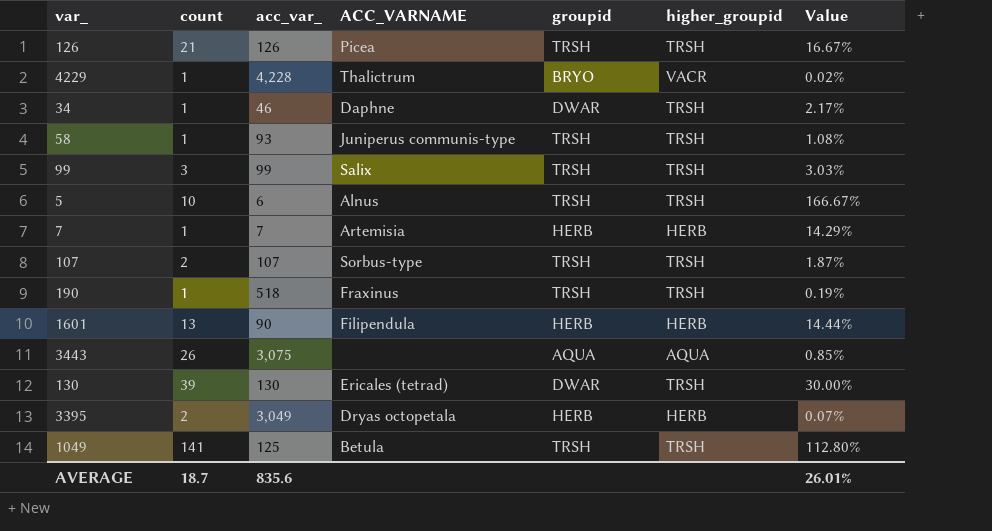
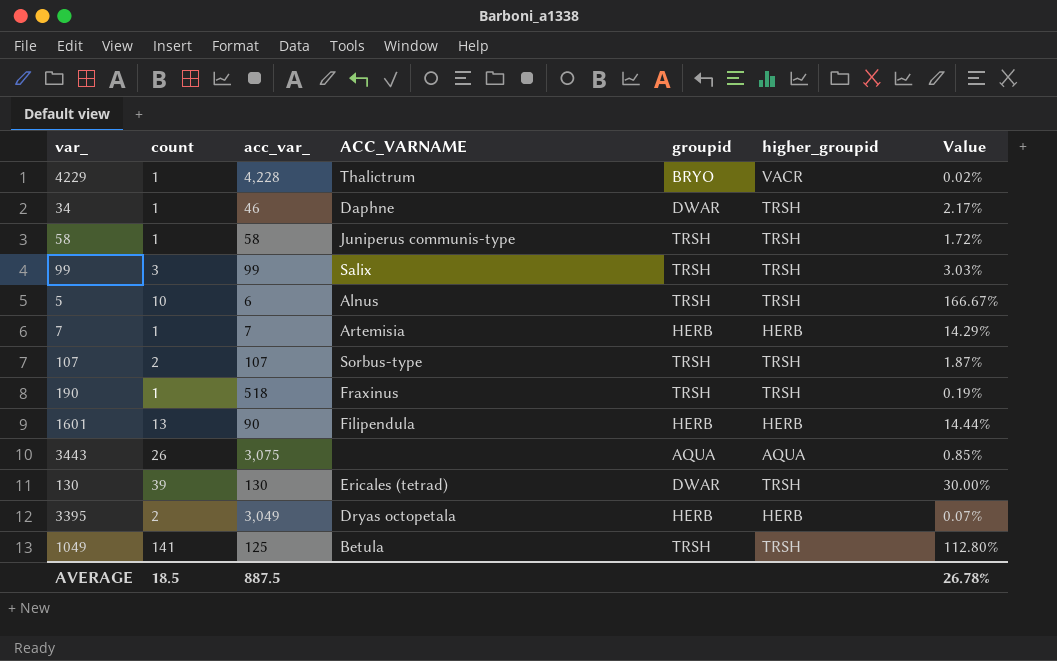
row 126: 21 | 126 | Picea | TRSH | TRSH | 16.67% -> none
58 | acc_var_: 93 -> 58
58 | Value: 1.08% -> 1.72%
AVERAGE | count: 18.7 -> 18.5
AVERAGE | acc_var_: 835.6 -> 887.5
AVERAGE | Value: 26.01% -> 26.78%

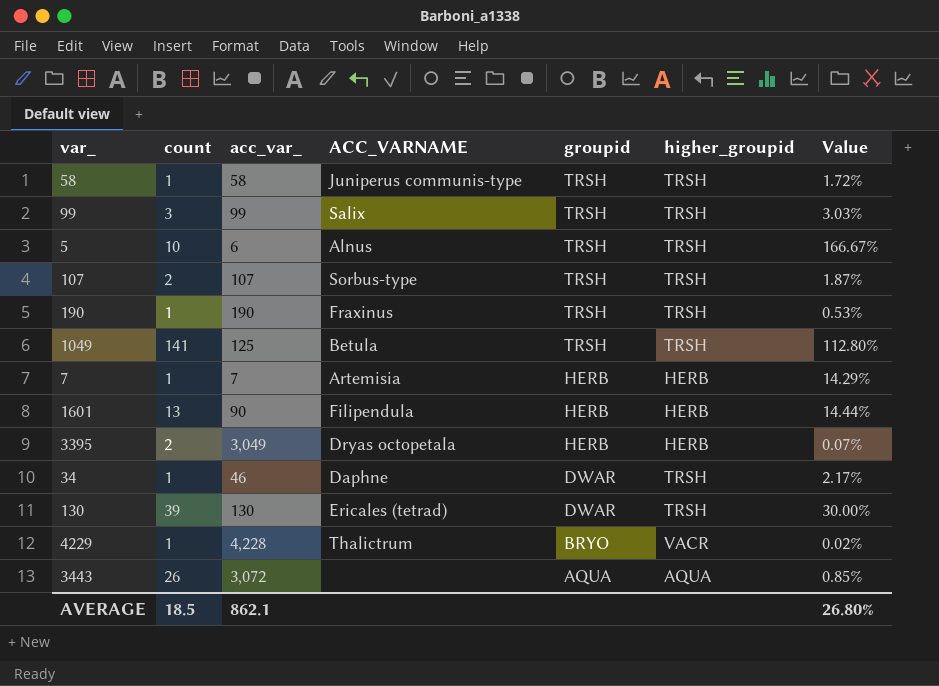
row order: none -> groupid descending
190 | acc_var_: 518 -> 190
190 | Value: 0.19% -> 0.53%
3443 | acc_var_: 3,075 -> 3,072
AVERAGE | acc_var_: 887.5 -> 862.1
AVERAGE | Value: 26.78% -> 26.80%

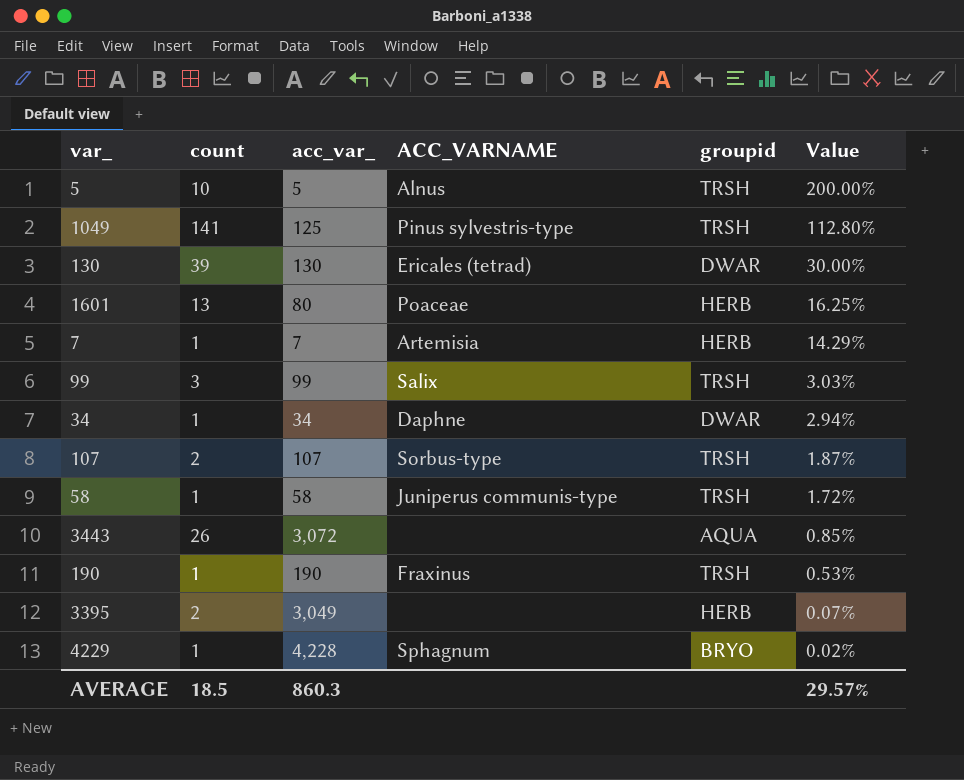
row order: groupid descending -> Value descending
column higher_groupid | position: 6 -> none
5 | acc_var_: 6 -> 5
5 | Value: 166.67% -> 200.00%
1049 | ACC_VARNAME: Betula -> Pinus sylvestris-type
1601 | acc_var_: 90 -> 80
1601 | ACC_VARNAME: Filipendula -> Poaceae
1601 | Value: 14.44% -> 16.25%
34 | acc_var_: 46 -> 34
34 | Value: 2.17% -> 2.94%
3395 | ACC_VARNAME: Dryas octopetala -> none
4229 | ACC_VARNAME: Thalictrum -> Sphagnum
AVERAGE | acc_var_: 862.1 -> 860.3
AVERAGE | Value: 26.80% -> 29.57%

